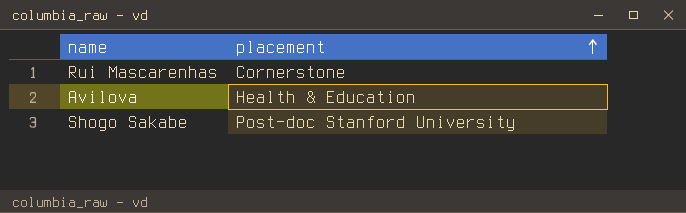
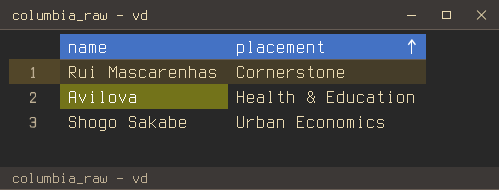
Shogo Sakabe | placement: Post-doc Stanford University -> Urban Economics

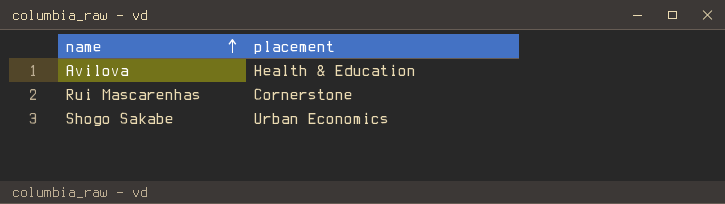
row order: placement ascending -> name ascending

